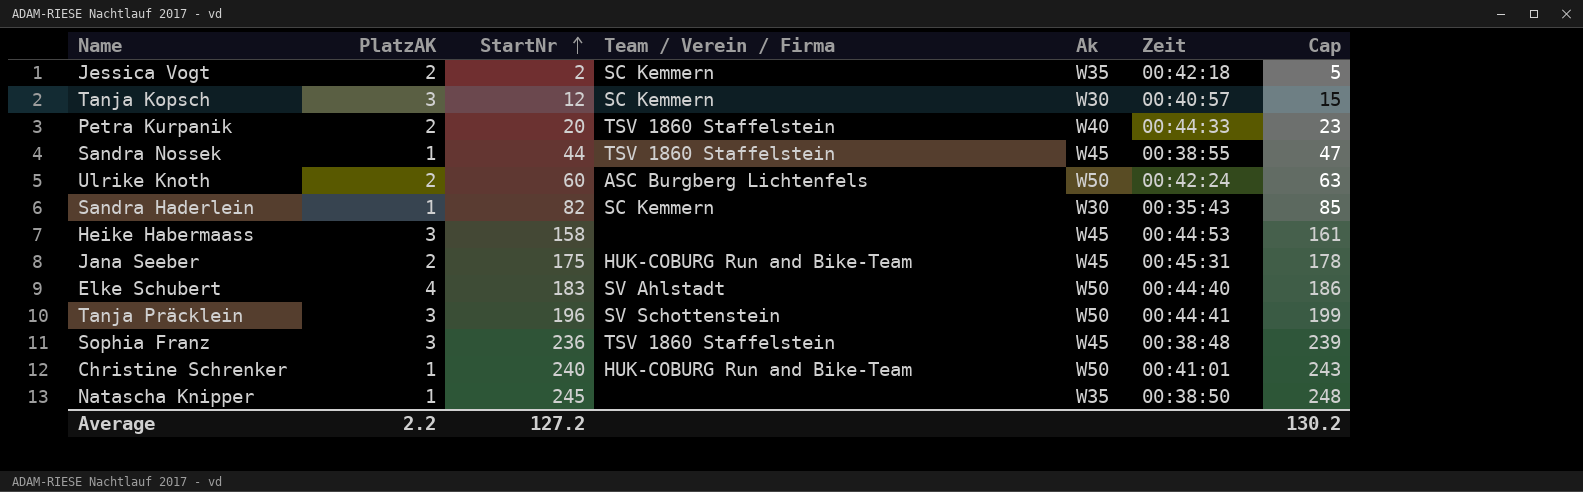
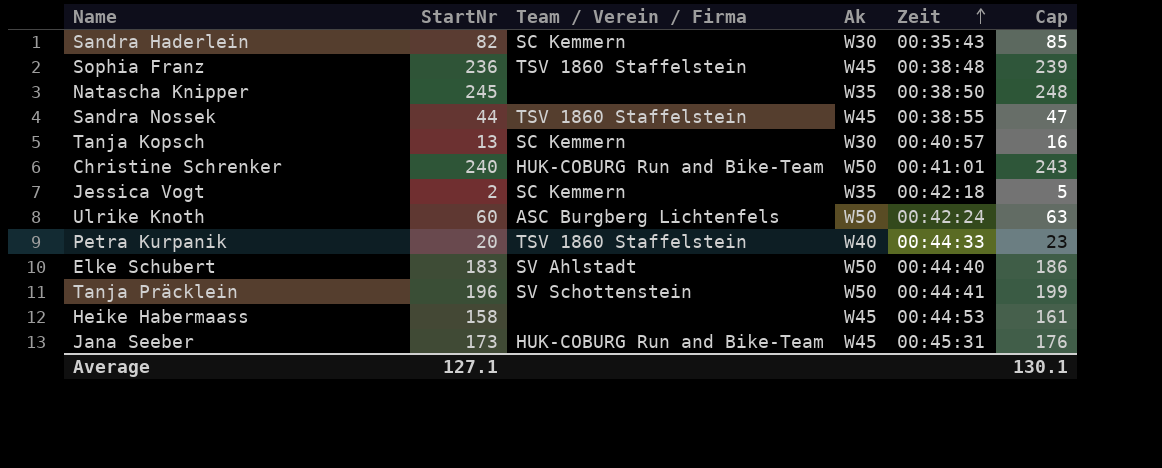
row order: StartNr ascending -> Zeit ascending
column PlatzAK | position: 2 -> none
Tanja Kopsch | StartNr: 12 -> 13
Tanja Kopsch | Cap: 15 -> 16
Jana Seeber | StartNr: 175 -> 173
Jana Seeber | Cap: 178 -> 176
Average | StartNr: 127.2 -> 127.1
Average | Cap: 130.2 -> 130.1

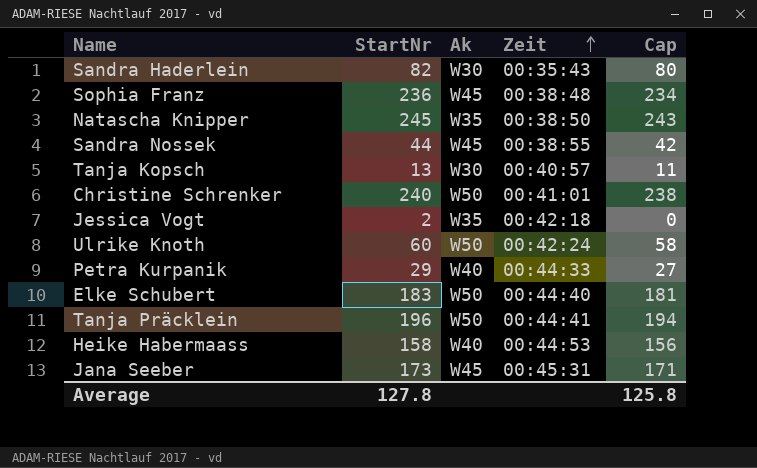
column Team / Verein / Firma | position: 3 -> none
column Cap | formula: [StartNr] + 3 -> [StartNr] - 2
Petra Kurpanik | StartNr: 20 -> 29
Heike Habermaass | Ak: W45 -> W40
Average | StartNr: 127.1 -> 127.8
Average | Cap: 130.1 -> 125.8

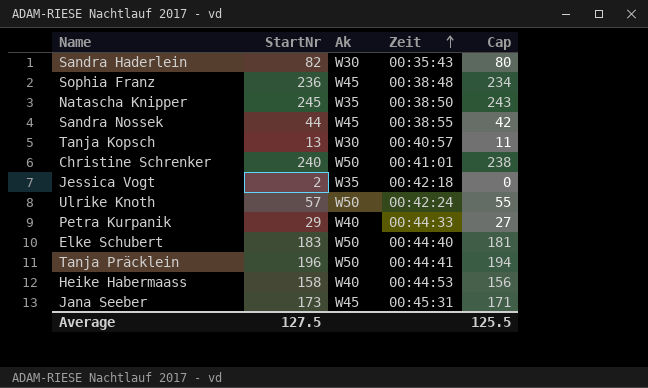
Ulrike Knoth | StartNr: 60 -> 57
Ulrike Knoth | Cap: 58 -> 55
Average | StartNr: 127.8 -> 127.5
Average | Cap: 125.8 -> 125.5

